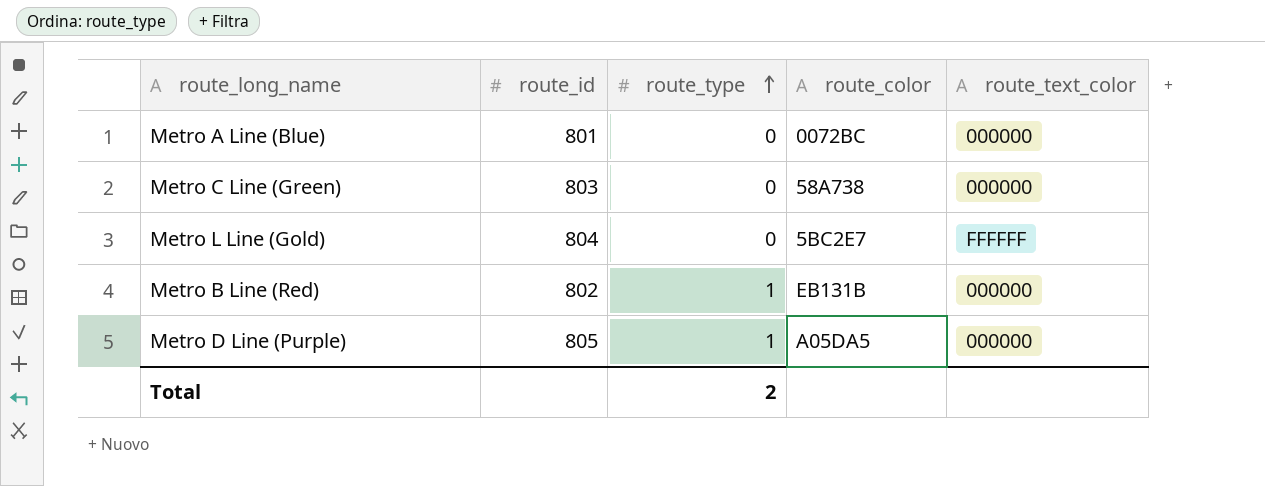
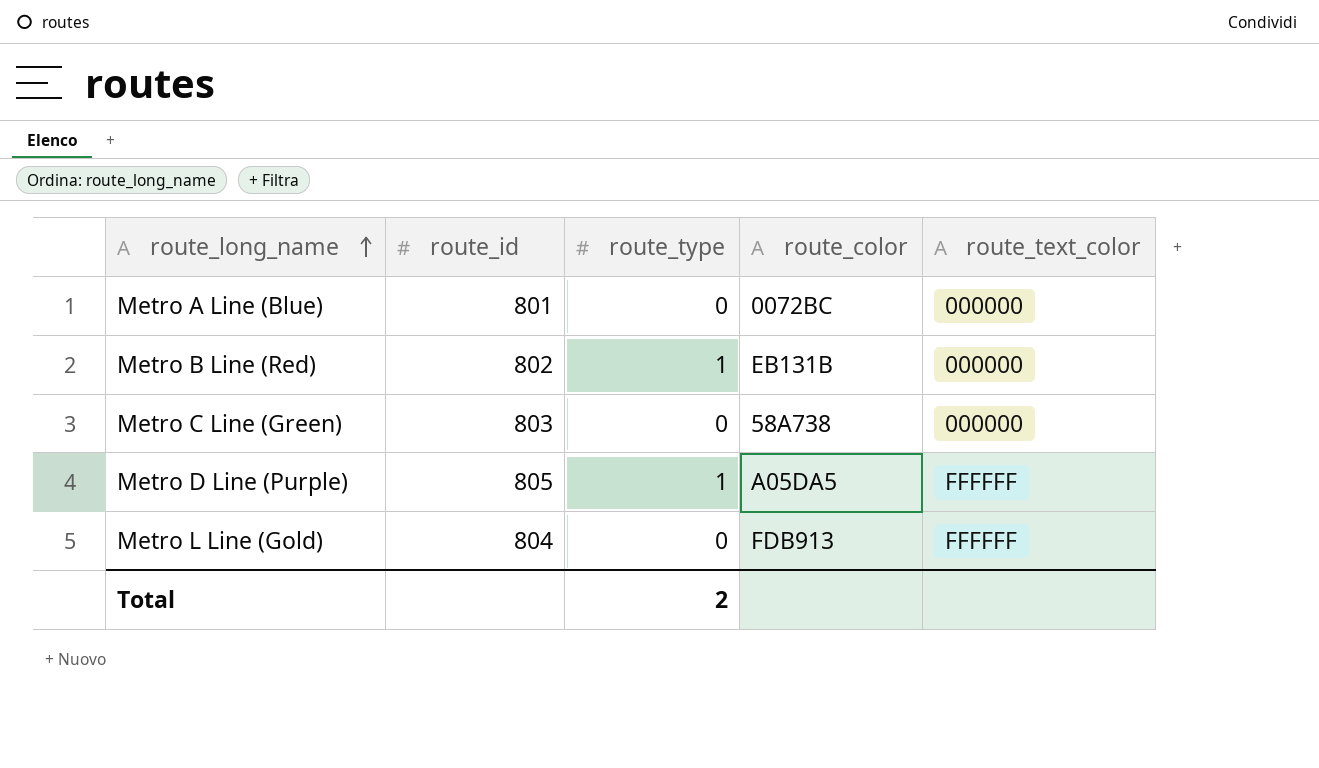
row order: route_type ascending -> route_long_name ascending
Metro D Line (Purple) | route_text_color: 000000 -> FFFFFF
Metro L Line (Gold) | route_color: 5BC2E7 -> FDB913

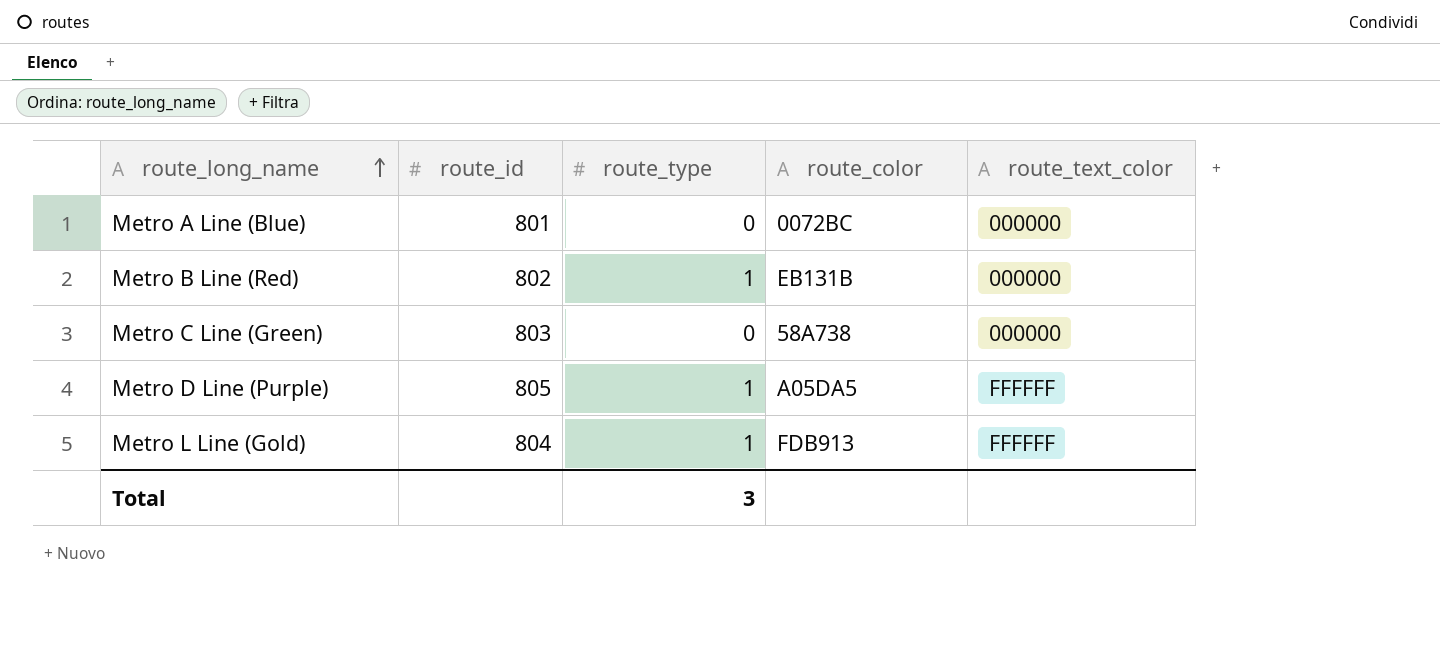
Metro L Line (Gold) | route_type: 0 -> 1
Total | route_type: 2 -> 3

